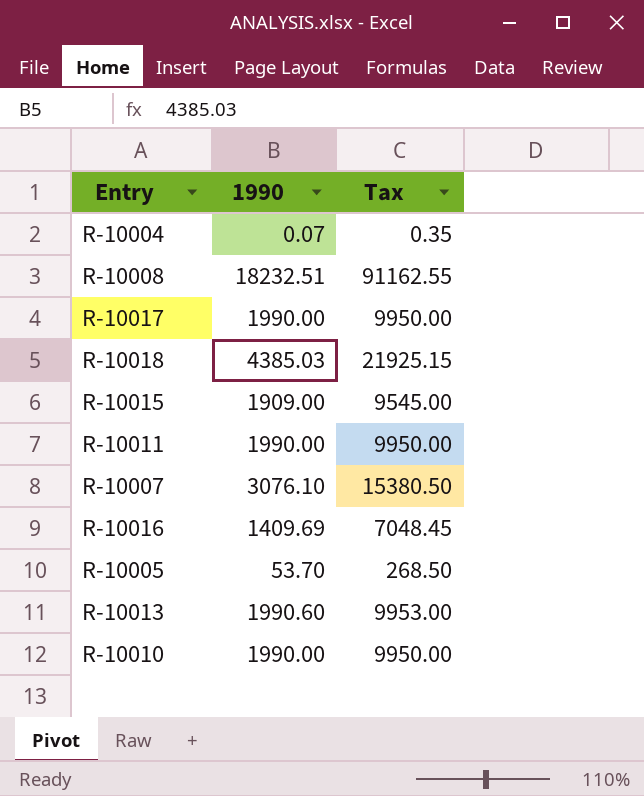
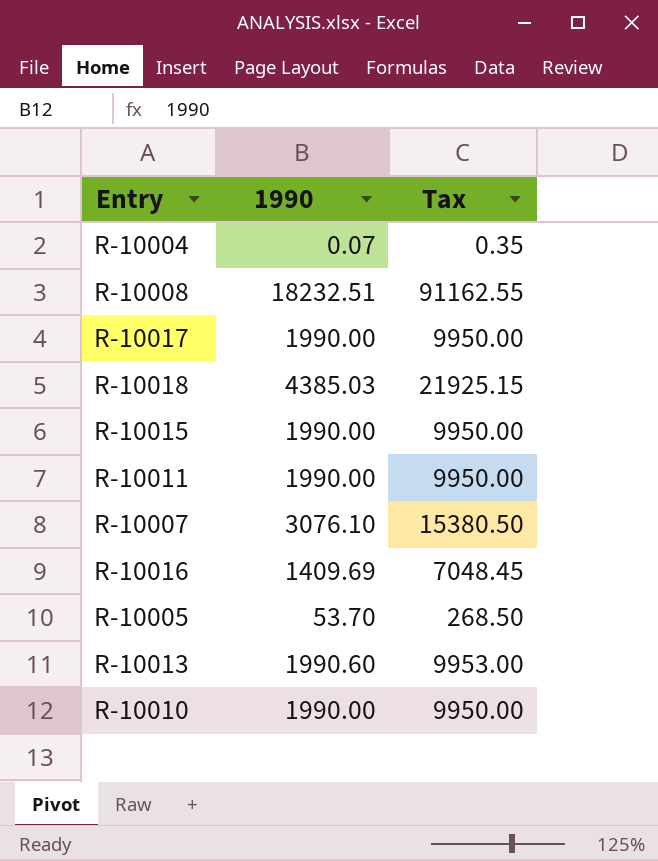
R-10015 | 1990: 1909.00 -> 1990.00
R-10015 | Tax: 9545.00 -> 9950.00

